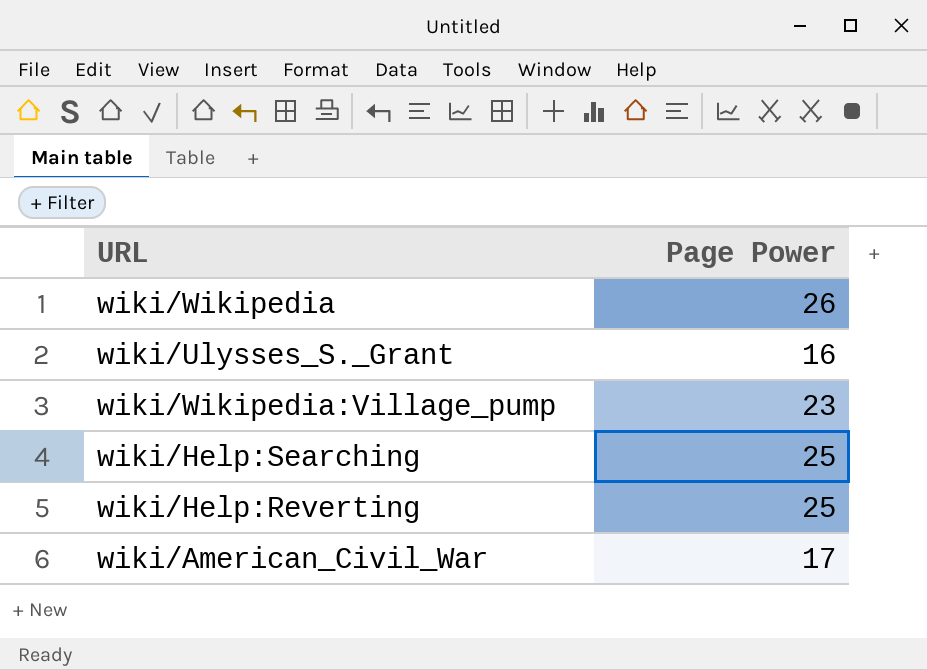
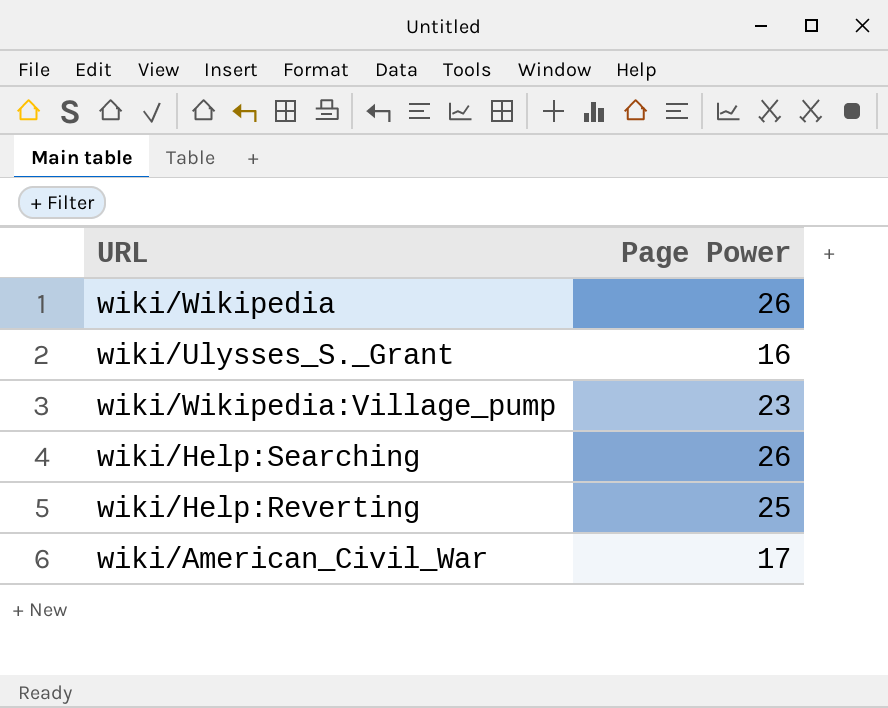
wiki/Help:Searching | Page Power: 25 -> 26

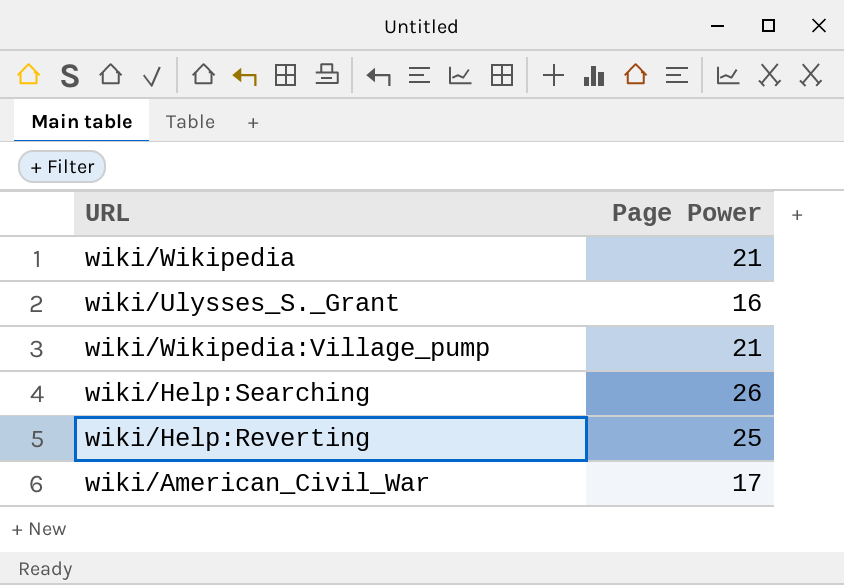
wiki/Wikipedia | Page Power: 26 -> 21
wiki/Wikipedia:Village_pump | Page Power: 23 -> 21

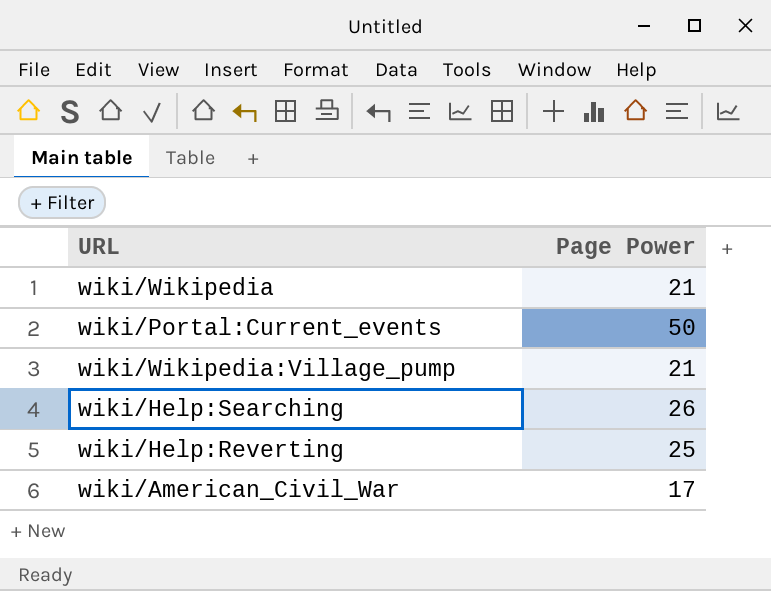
row wiki/Ulysses_S._Grant: 16 -> none
row wiki/Portal:Current_events: none -> 50

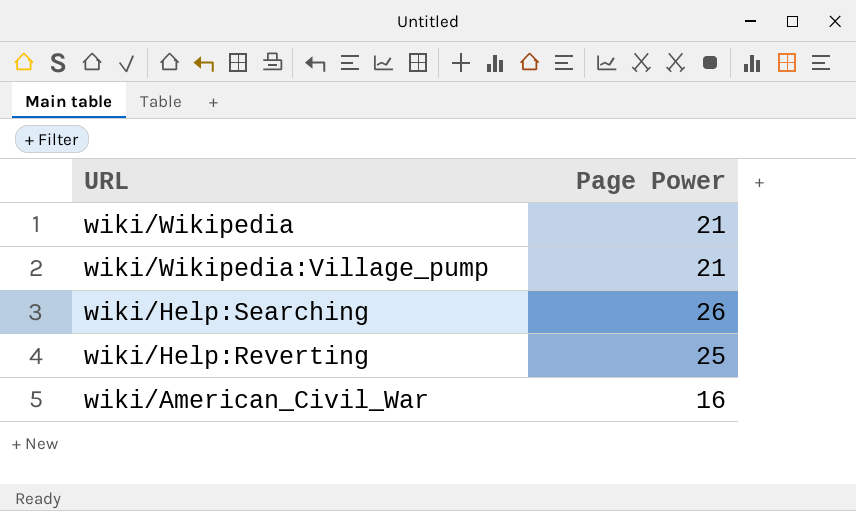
row wiki/Portal:Current_events: 50 -> none
wiki/American_Civil_War | Page Power: 17 -> 16

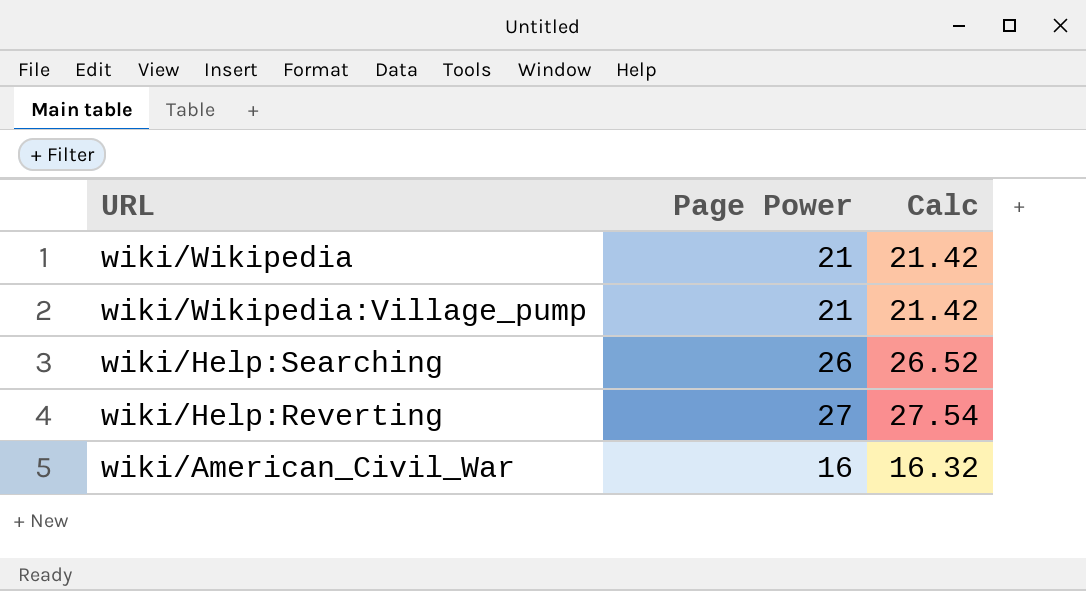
column Calc | formula: none -> [Page Power] * 1.02
wiki/Help:Reverting | Page Power: 25 -> 27

